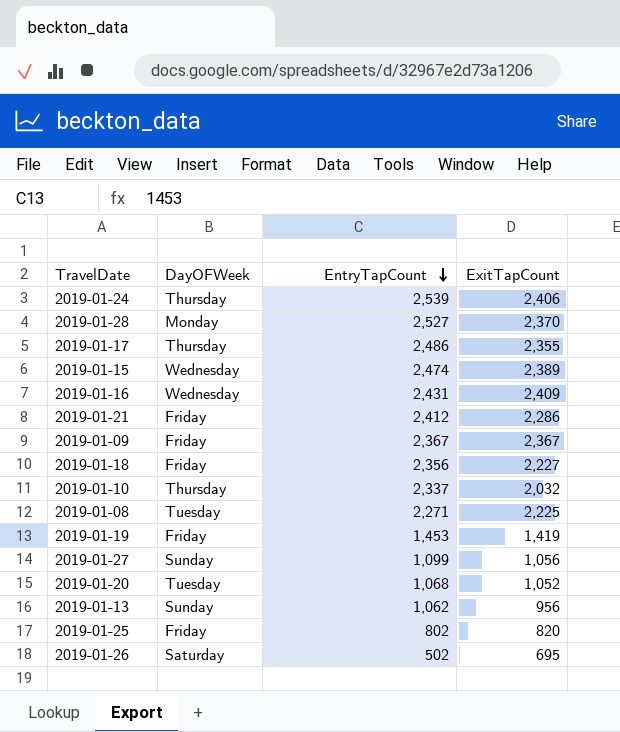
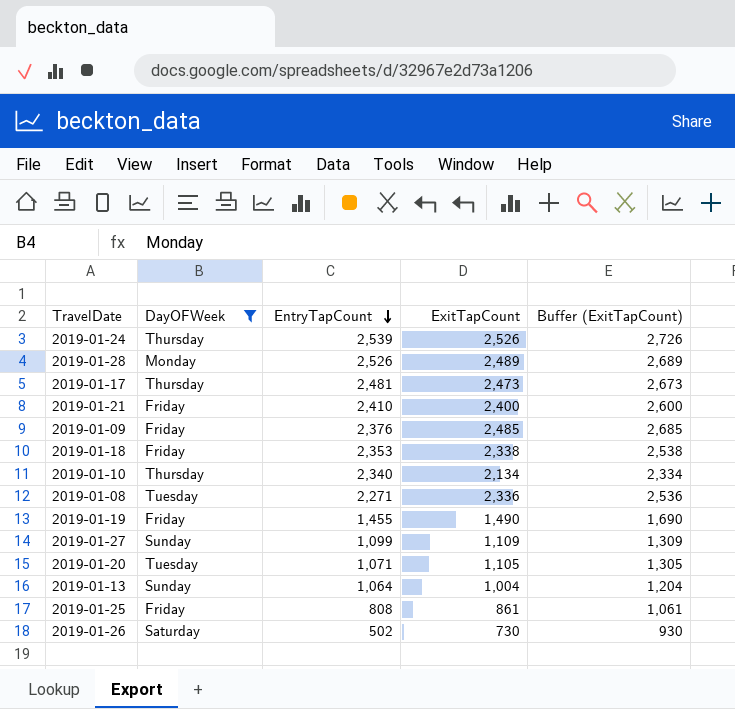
filter: none -> DayOFWeek != Wednesday
column Buffer (ExitTapCount) | formula: none -> [ExitTapCount] + 200
2019-01-24 | ExitTapCount: 2,406 -> 2,526
2019-01-28 | EntryTapCount: 2,527 -> 2,526
2019-01-28 | ExitTapCount: 2,370 -> 2,489
2019-01-17 | EntryTapCount: 2,486 -> 2,481
2019-01-17 | ExitTapCount: 2,355 -> 2,473
2019-01-21 | EntryTapCount: 2,412 -> 2,410
2019-01-21 | ExitTapCount: 2,286 -> 2,400
2019-01-09 | EntryTapCount: 2,367 -> 2,376
2019-01-09 | ExitTapCount: 2,367 -> 2,485
2019-01-18 | EntryTapCount: 2,356 -> 2,353
2019-01-18 | ExitTapCount: 2,227 -> 2,338
2019-01-10 | EntryTapCount: 2,337 -> 2,340
2019-01-10 | ExitTapCount: 2,032 -> 2,134
2019-01-08 | ExitTapCount: 2,225 -> 2,336
2019-01-19 | EntryTapCount: 1,453 -> 1,455
2019-01-19 | ExitTapCount: 1,419 -> 1,490
2019-01-27 | ExitTapCount: 1,056 -> 1,109
2019-01-20 | EntryTapCount: 1,068 -> 1,071
2019-01-20 | ExitTapCount: 1,052 -> 1,105
2019-01-13 | EntryTapCount: 1,062 -> 1,064
2019-01-13 | ExitTapCount: 956 -> 1,004
2019-01-25 | EntryTapCount: 802 -> 808
2019-01-25 | ExitTapCount: 820 -> 861
2019-01-26 | ExitTapCount: 695 -> 730

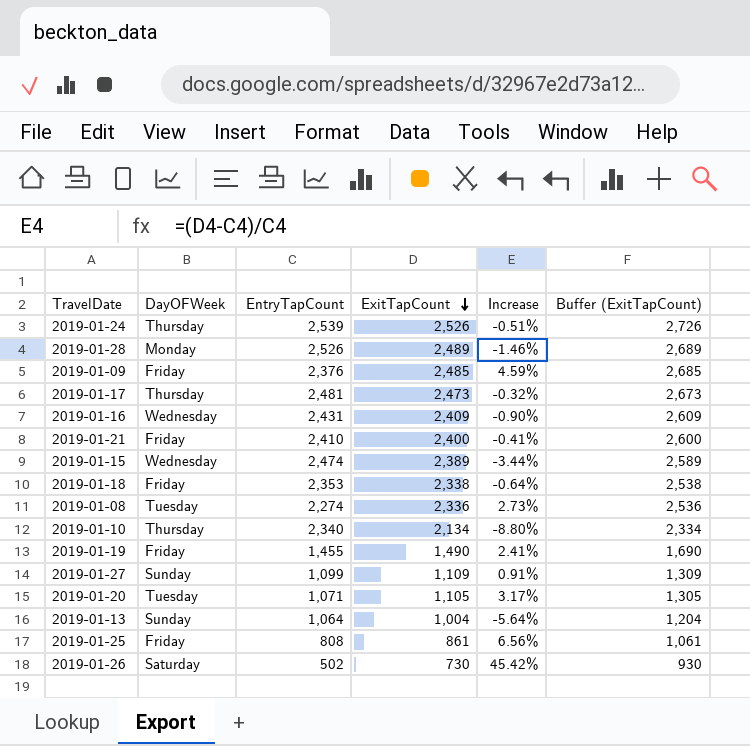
filter: DayOFWeek != Wednesday -> none
row order: EntryTapCount descending -> ExitTapCount descending
column Increase | formula: none -> ([ExitTapCount] - [EntryTapCount]) / [EntryTapCount]
2019-01-08 | EntryTapCount: 2,271 -> 2,274

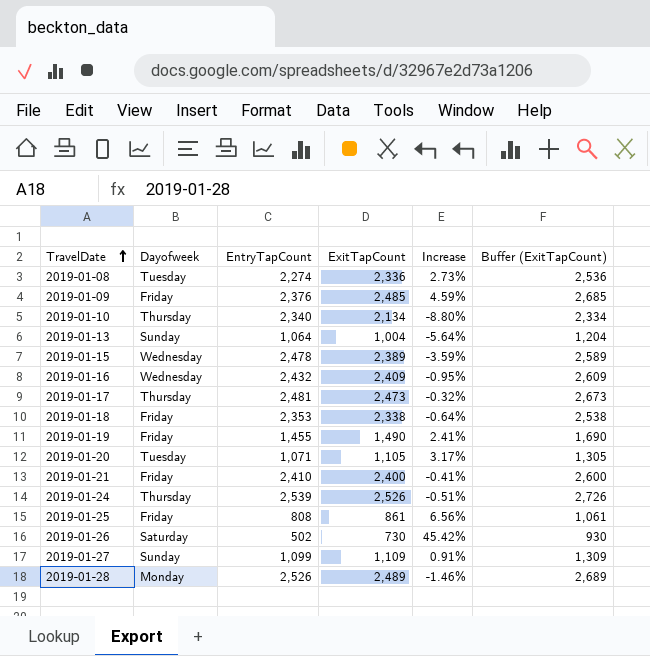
row order: ExitTapCount descending -> TravelDate ascending
column name: DayOFWeek -> Dayofweek
2019-01-15 | EntryTapCount: 2,474 -> 2,478
2019-01-15 | Increase: -3.44% -> -3.59%
2019-01-16 | EntryTapCount: 2,431 -> 2,432
2019-01-16 | Increase: -0.90% -> -0.95%

